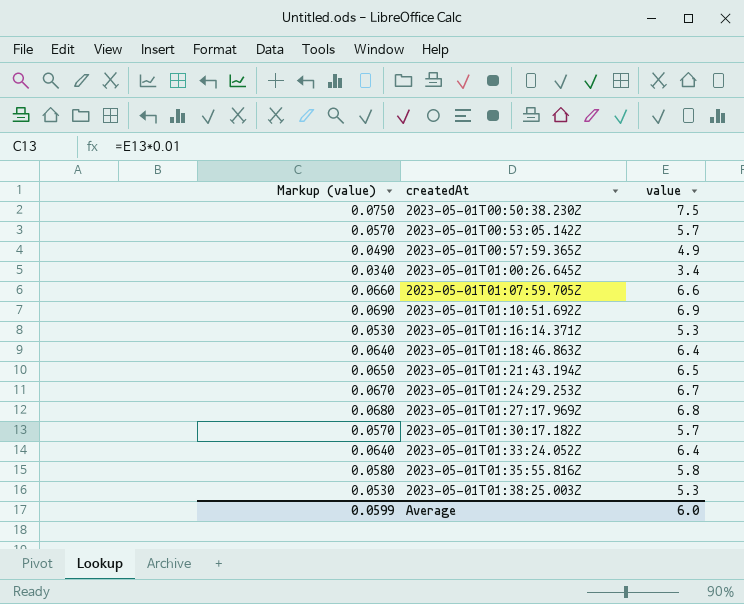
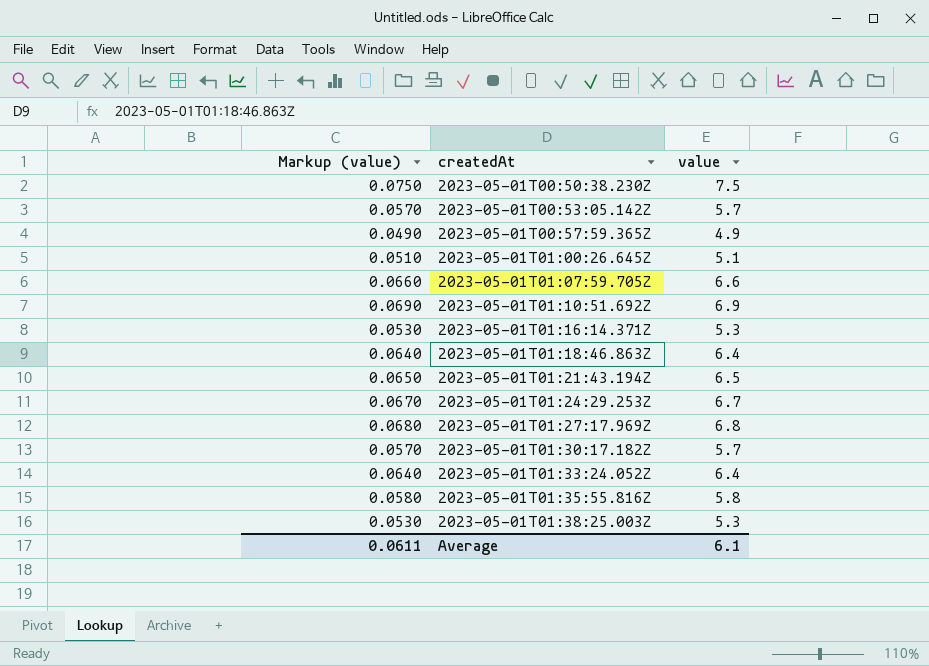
2023-05-01T01:00:26.645Z | Markup (value): 0.0340 -> 0.0510
2023-05-01T01:00:26.645Z | value: 3.4 -> 5.1
Average | Markup (value): 0.0599 -> 0.0611
Average | value: 6.0 -> 6.1

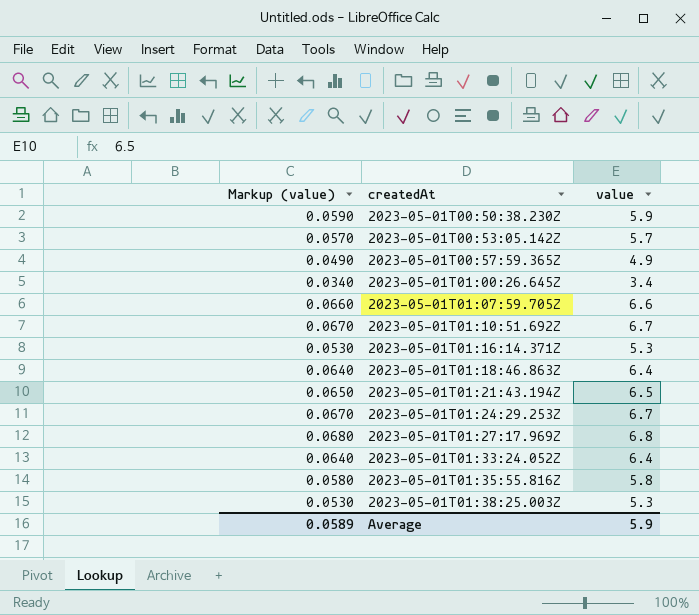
row 2023-05-01T01:30:17.182Z: 0.0570 | 5.7 -> none
2023-05-01T00:50:38.230Z | Markup (value): 0.0750 -> 0.0590
2023-05-01T00:50:38.230Z | value: 7.5 -> 5.9
2023-05-01T01:00:26.645Z | Markup (value): 0.0510 -> 0.0340
2023-05-01T01:00:26.645Z | value: 5.1 -> 3.4
2023-05-01T01:10:51.692Z | Markup (value): 0.0690 -> 0.0670
2023-05-01T01:10:51.692Z | value: 6.9 -> 6.7
Average | Markup (value): 0.0611 -> 0.0589
Average | value: 6.1 -> 5.9

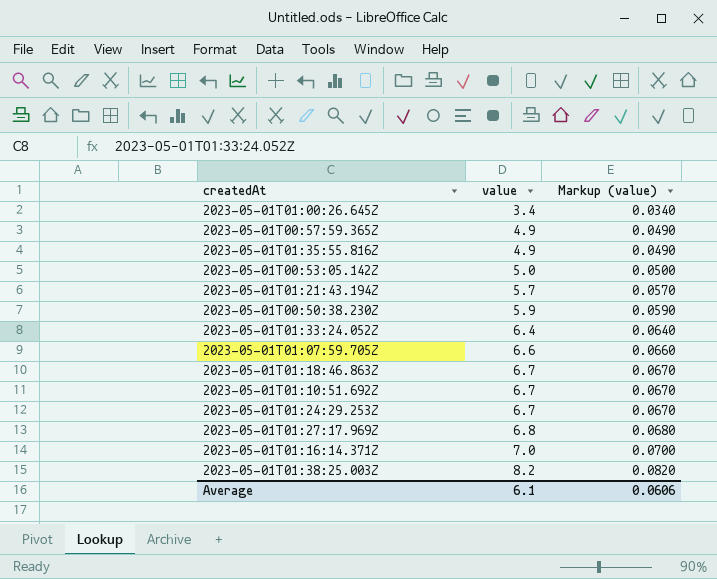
row order: createdAt ascending -> value ascending
column Markup (value) | position: 1 -> 3
2023-05-01T01:35:55.816Z | value: 5.8 -> 4.9
2023-05-01T01:35:55.816Z | Markup (value): 0.0580 -> 0.0490
2023-05-01T00:53:05.142Z | value: 5.7 -> 5.0
2023-05-01T00:53:05.142Z | Markup (value): 0.0570 -> 0.0500
2023-05-01T01:21:43.194Z | value: 6.5 -> 5.7
2023-05-01T01:21:43.194Z | Markup (value): 0.0650 -> 0.0570
2023-05-01T01:18:46.863Z | value: 6.4 -> 6.7
2023-05-01T01:18:46.863Z | Markup (value): 0.0640 -> 0.0670
2023-05-01T01:16:14.371Z | value: 5.3 -> 7.0
2023-05-01T01:16:14.371Z | Markup (value): 0.0530 -> 0.0700
2023-05-01T01:38:25.003Z | value: 5.3 -> 8.2
2023-05-01T01:38:25.003Z | Markup (value): 0.0530 -> 0.0820
Average | value: 5.9 -> 6.1
Average | Markup (value): 0.0589 -> 0.0606

